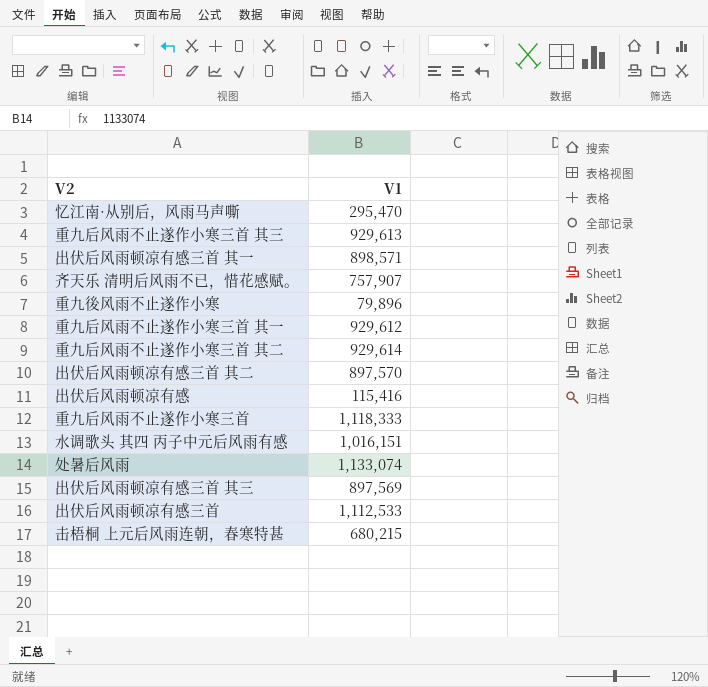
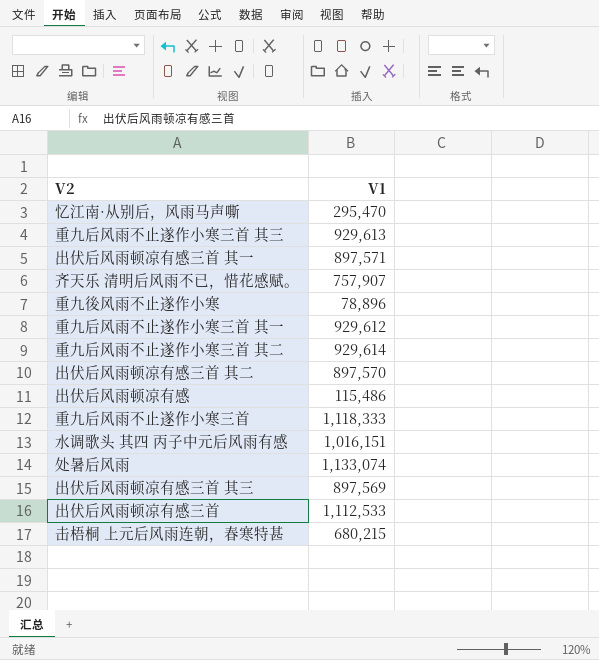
出伏后风雨顿凉有感三首 其一 | V1: 898,571 -> 897,571
重九後风雨不止遂作小寒 | V1: 79,896 -> 78,896
出伏后风雨顿凉有感 | V1: 115,416 -> 115,486

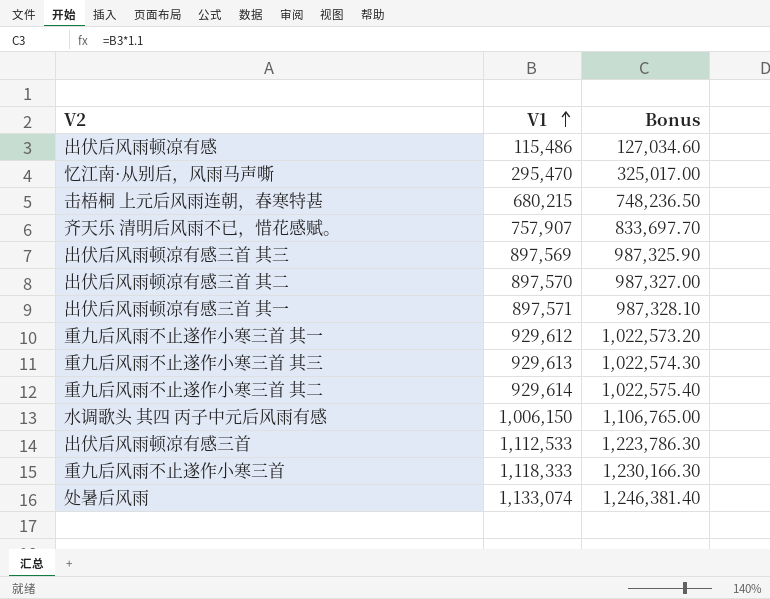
row order: none -> V1 ascending
column Bonus | formula: none -> [V1] * 1.1
row 重九後风雨不止遂作小寒: 78,896 -> none
水调歌头 其四 丙子中元后风雨有感 | V1: 1,016,151 -> 1,006,150

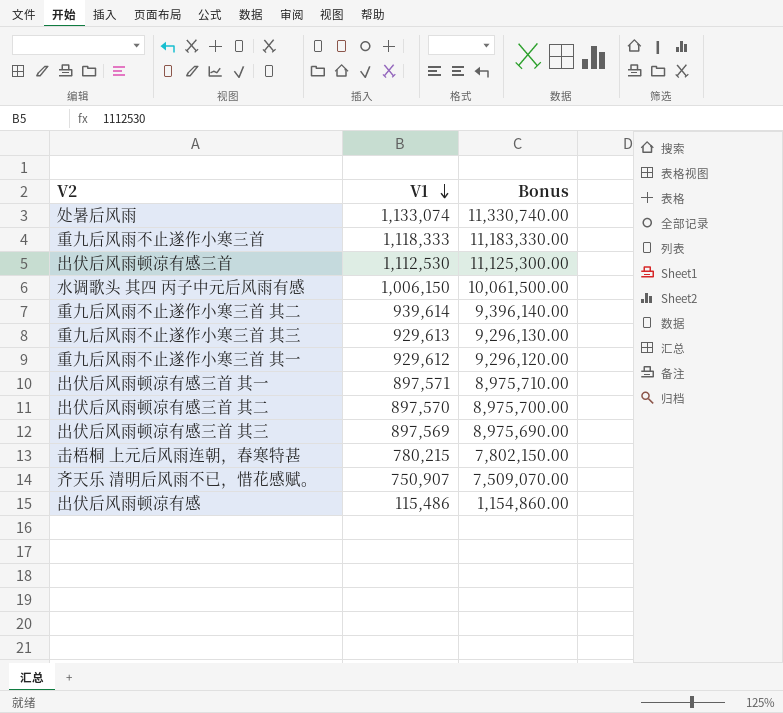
row order: V1 ascending -> V1 descending
column Bonus | formula: [V1] * 1.1 -> [V1] * 10
row 忆江南·从别后，风雨马声嘶: 295,470 | 325,017.00 -> none
出伏后风雨顿凉有感三首 | V1: 1,112,533 -> 1,112,530
重九后风雨不止遂作小寒三首 其二 | V1: 929,614 -> 939,614
击梧桐 上元后风雨连朝，春寒特甚 | V1: 680,215 -> 780,215
齐天乐 清明后风雨不已，惜花感赋。 | V1: 757,907 -> 750,907

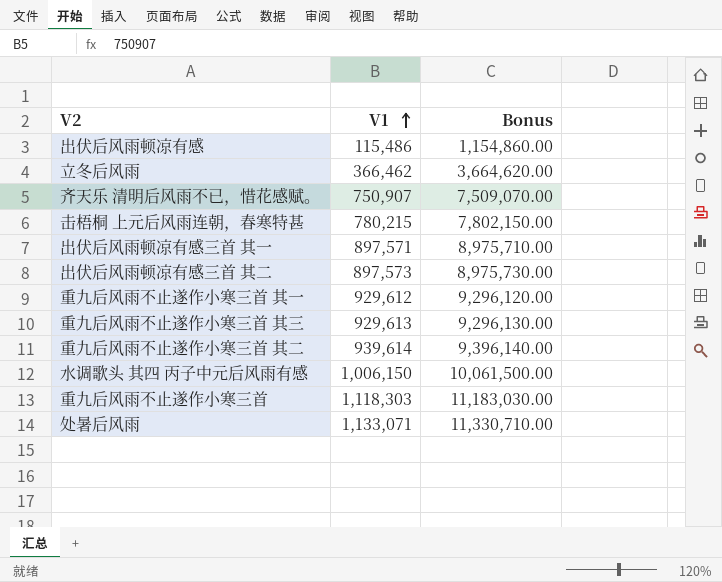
row order: V1 descending -> V1 ascending
row 出伏后风雨顿凉有感三首: 1,112,530 | 11,125,300.00 -> none
row 出伏后风雨顿凉有感三首 其三: 897,569 | 8,975,690.00 -> none
row 立冬后风雨: none -> 366,462 | 3,664,620.00
出伏后风雨顿凉有感三首 其二 | V1: 897,570 -> 897,573
出伏后风雨顿凉有感三首 其二 | Bonus: 8,975,700.00 -> 8,975,730.00
重九后风雨不止遂作小寒三首 | V1: 1,118,333 -> 1,118,303
重九后风雨不止遂作小寒三首 | Bonus: 11,183,330.00 -> 11,183,030.00
处暑后风雨 | V1: 1,133,074 -> 1,133,071
处暑后风雨 | Bonus: 11,330,740.00 -> 11,330,710.00

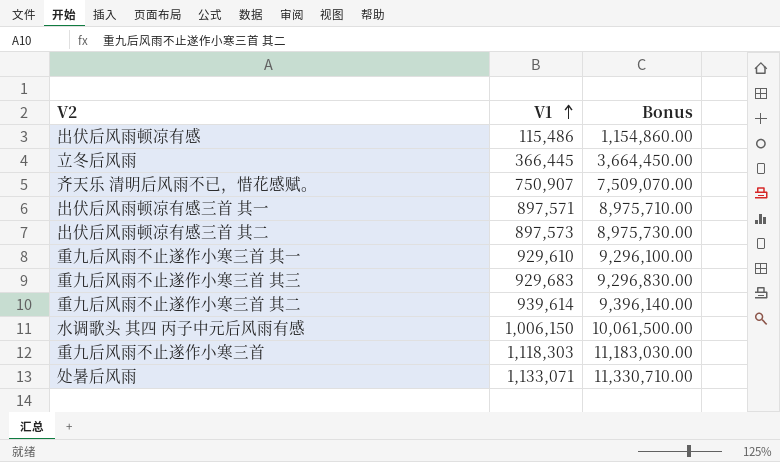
row 击梧桐 上元后风雨连朝，春寒特甚: 780,215 | 7,802,150.00 -> none
立冬后风雨 | V1: 366,462 -> 366,445
立冬后风雨 | Bonus: 3,664,620.00 -> 3,664,450.00
重九后风雨不止遂作小寒三首 其一 | V1: 929,612 -> 929,610
重九后风雨不止遂作小寒三首 其一 | Bonus: 9,296,120.00 -> 9,296,100.00
重九后风雨不止遂作小寒三首 其三 | V1: 929,613 -> 929,683
重九后风雨不止遂作小寒三首 其三 | Bonus: 9,296,130.00 -> 9,296,830.00

